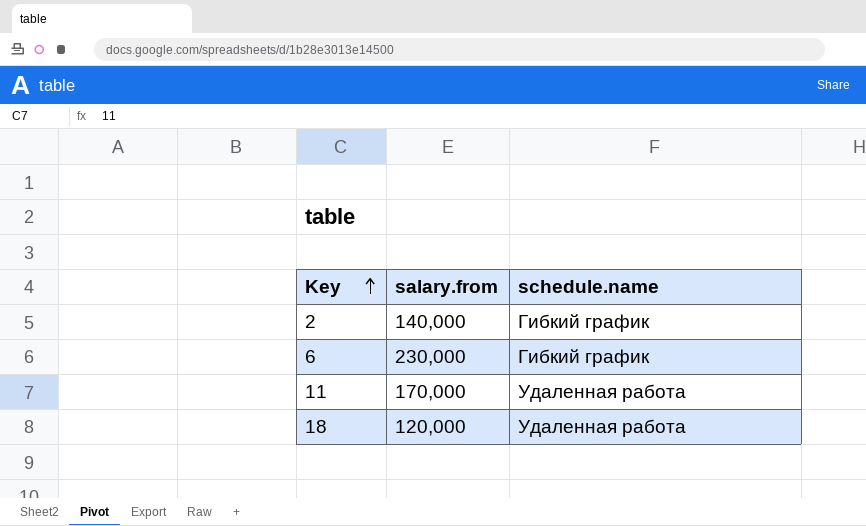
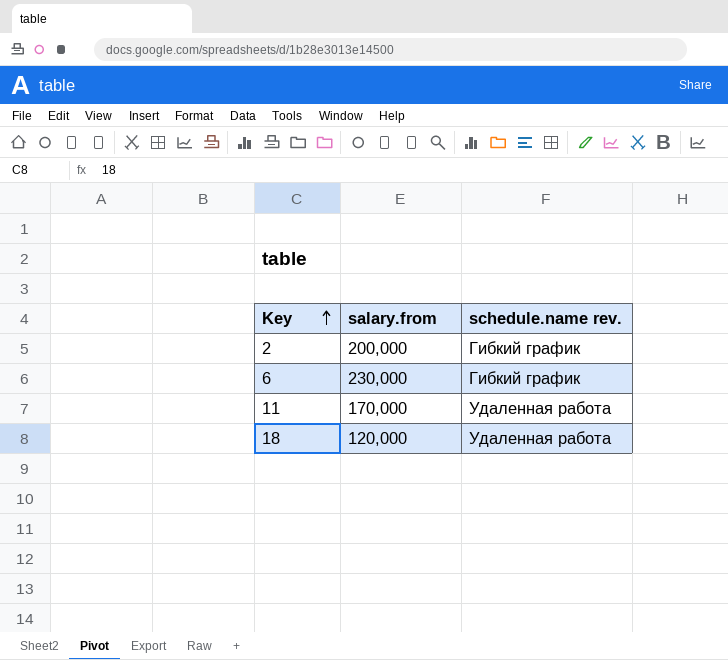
column name: schedule.name -> schedule.name rev.
2 | salary.from: 140,000 -> 200,000

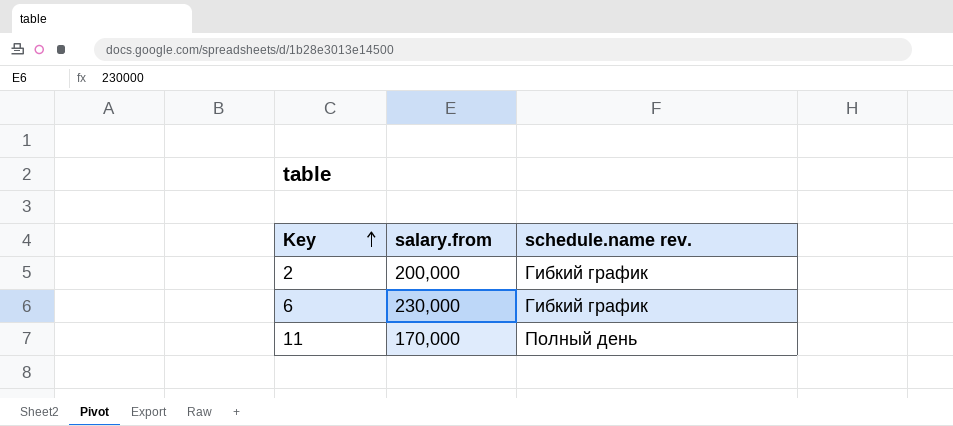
row 18: 120,000 | Удаленная работа -> none
11 | schedule.name rev.: Удаленная работа -> Полный день

